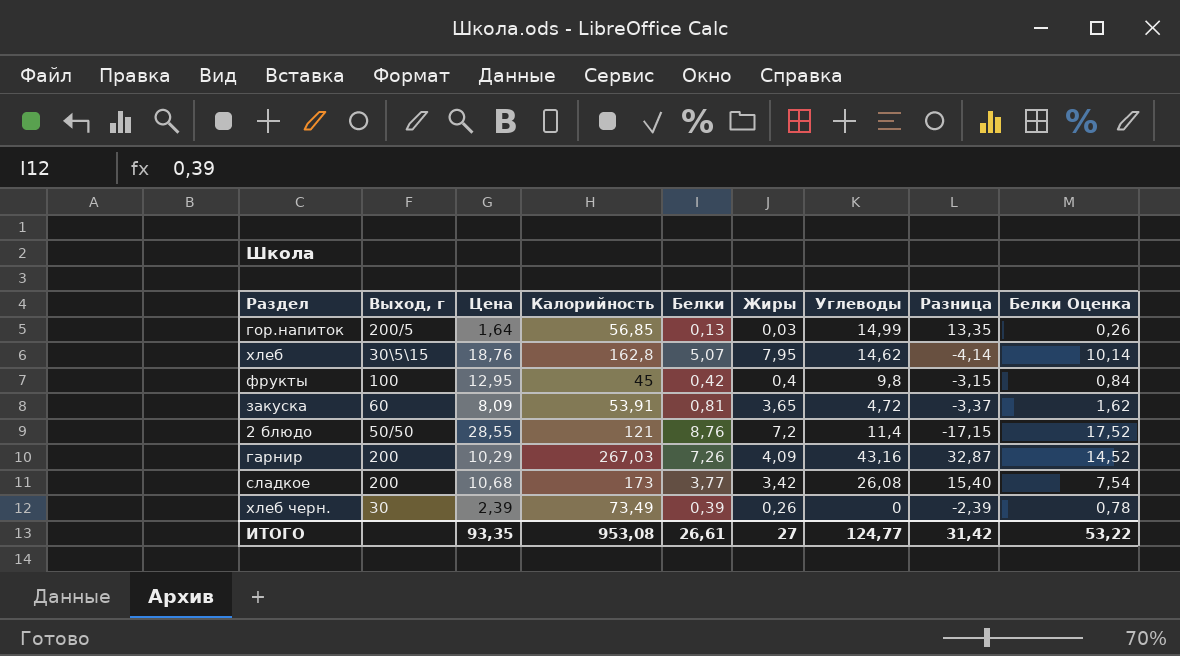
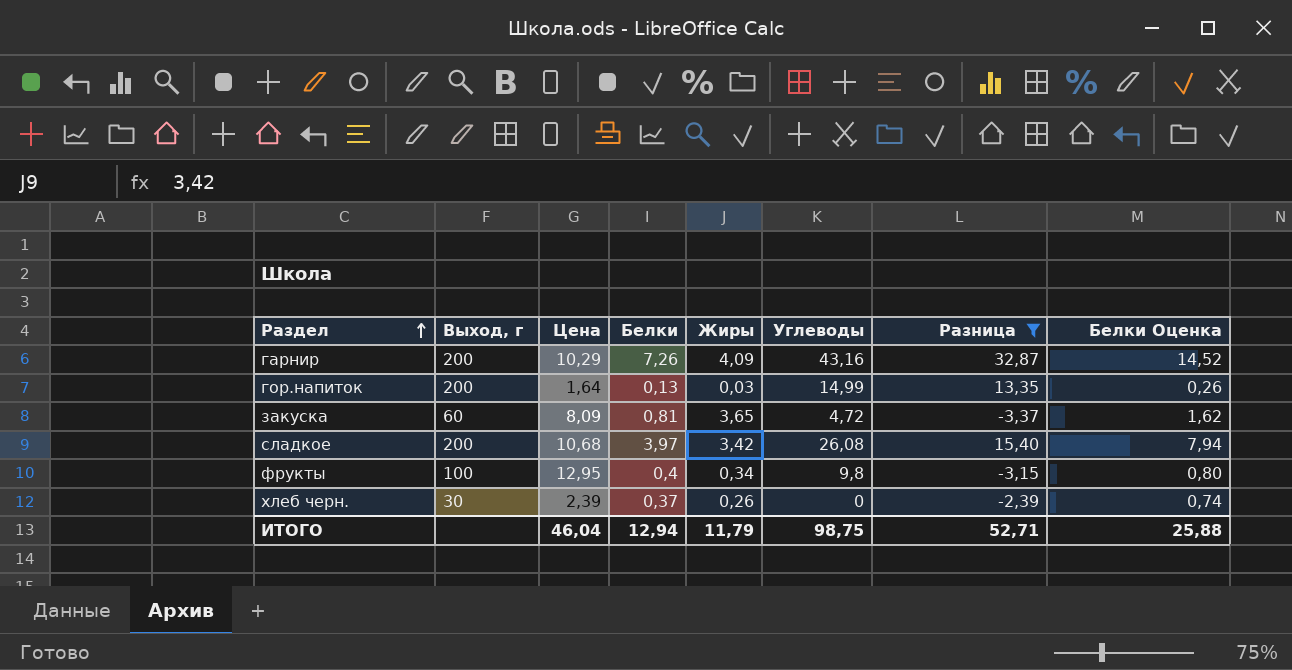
filter: none -> Разница >= -3,37
row order: none -> Раздел ascending
column Калорийность | position: 4 -> none
гор.напиток | Выход, г: 200/5 -> 200
сладкое | Белки: 3,77 -> 3,97
сладкое | Белки Оценка: 7,54 -> 7,94
фрукты | Белки: 0,42 -> 0,4
фрукты | Жиры: 0,4 -> 0,34
фрукты | Белки Оценка: 0,84 -> 0,80
хлеб черн. | Белки: 0,39 -> 0,37
хлеб черн. | Белки Оценка: 0,78 -> 0,74
ИТОГО | Цена: 93,35 -> 46,04
ИТОГО | Белки: 26,61 -> 12,94
ИТОГО | Жиры: 27 -> 11,79
ИТОГО | Углеводы: 124,77 -> 98,75
ИТОГО | Разница: 31,42 -> 52,71
ИТОГО | Белки Оценка: 53,22 -> 25,88

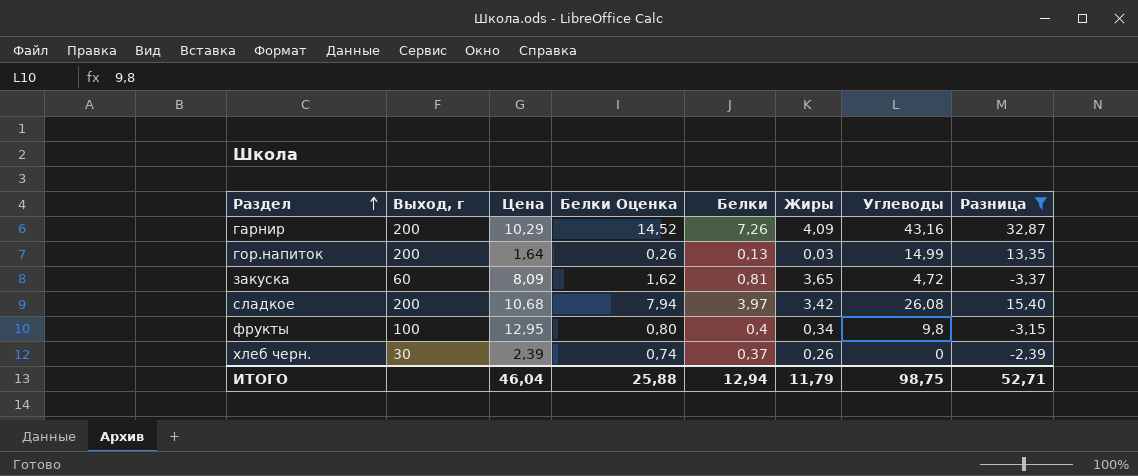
column Белки Оценка | position: 8 -> 4

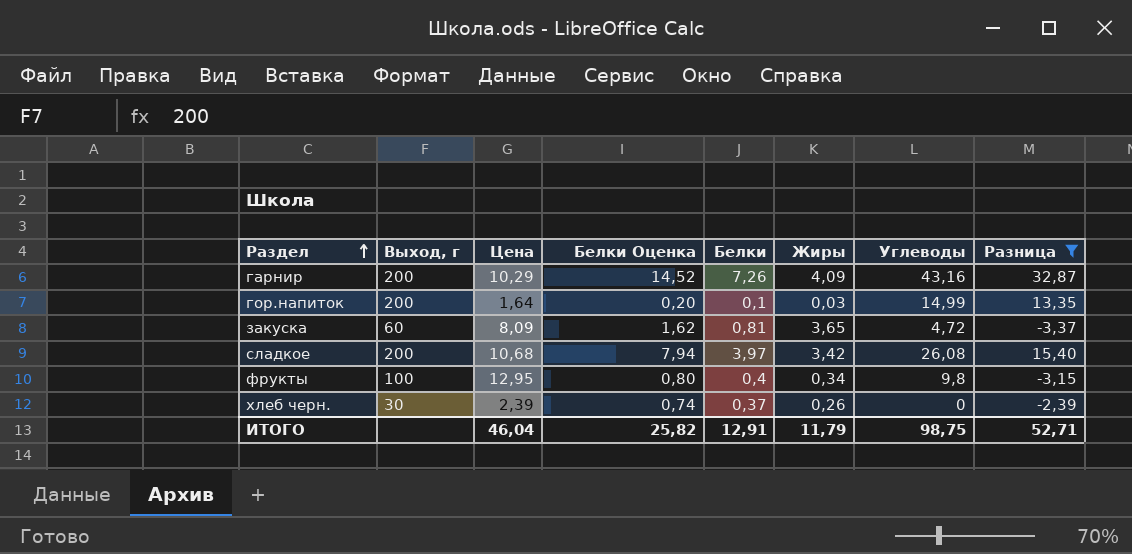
гор.напиток | Белки Оценка: 0,26 -> 0,20
гор.напиток | Белки: 0,13 -> 0,1
ИТОГО | Белки Оценка: 25,88 -> 25,82
ИТОГО | Белки: 12,94 -> 12,91

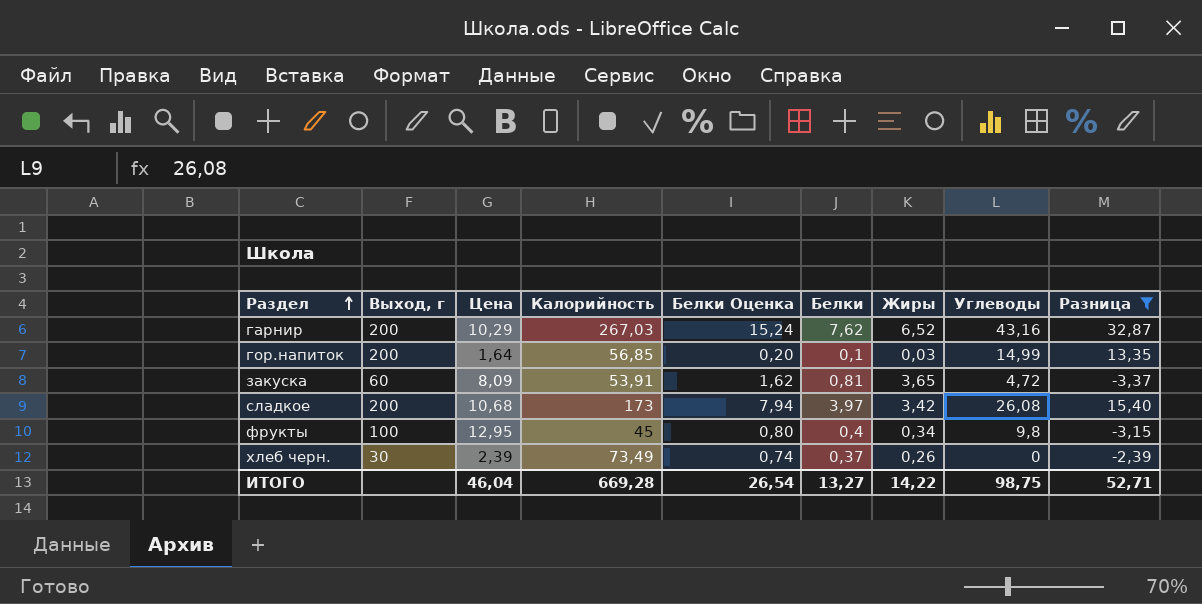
column Калорийность | position: none -> 4
гарнир | Белки Оценка: 14,52 -> 15,24
гарнир | Белки: 7,26 -> 7,62
гарнир | Жиры: 4,09 -> 6,52
ИТОГО | Белки Оценка: 25,82 -> 26,54
ИТОГО | Белки: 12,91 -> 13,27
ИТОГО | Жиры: 11,79 -> 14,22

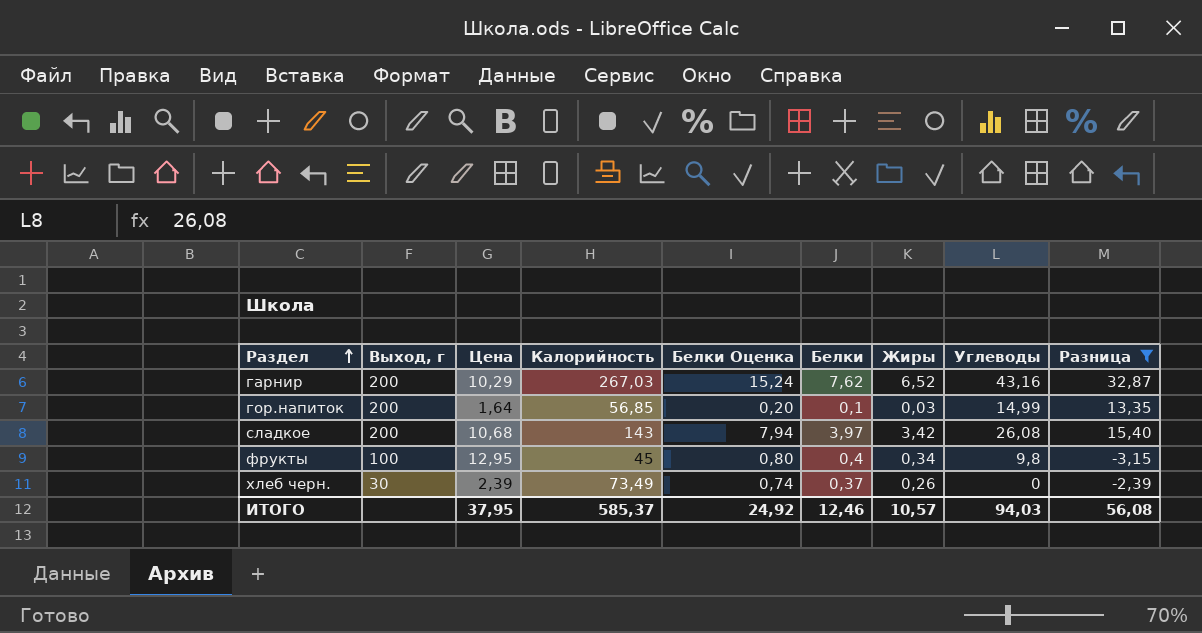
row закуска: 60 | 8,09 | 53,91 | 1,62 | 0,81 | 3,65 | 4,72 | -3,37 -> none
сладкое | Калорийность: 173 -> 143
ИТОГО | Цена: 46,04 -> 37,95
ИТОГО | Калорийность: 669,28 -> 585,37
ИТОГО | Белки Оценка: 26,54 -> 24,92
ИТОГО | Белки: 13,27 -> 12,46
ИТОГО | Жиры: 14,22 -> 10,57
ИТОГО | Углеводы: 98,75 -> 94,03
ИТОГО | Разница: 52,71 -> 56,08

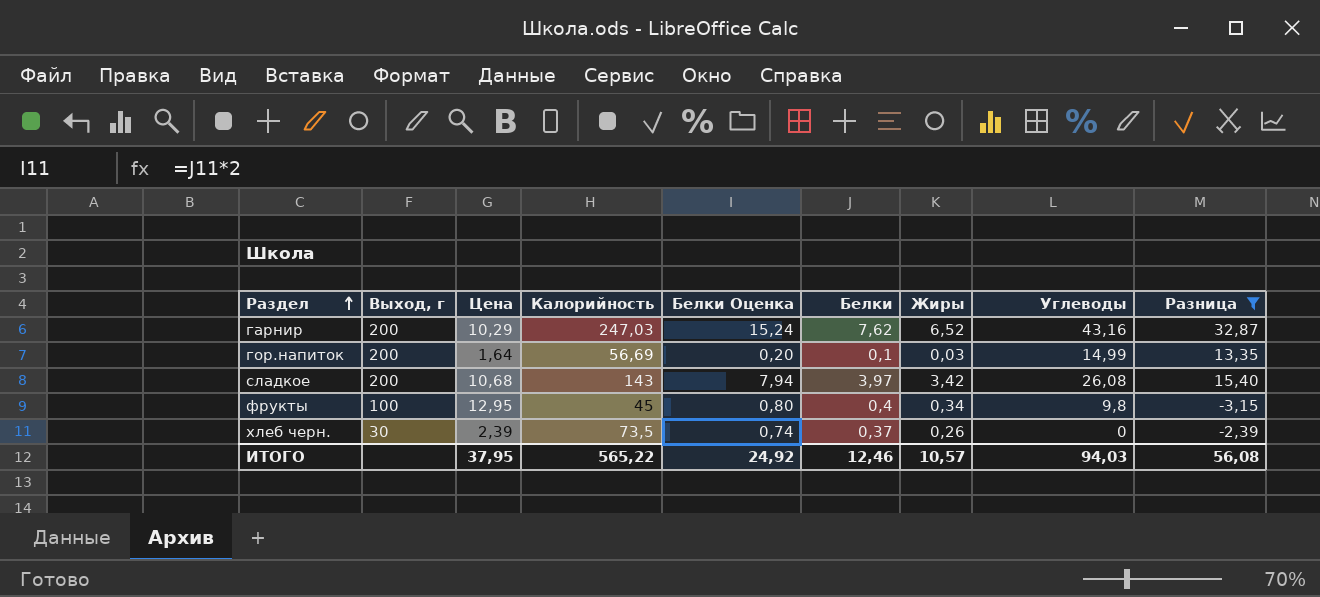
гарнир | Калорийность: 267,03 -> 247,03
гор.напиток | Калорийность: 56,85 -> 56,69
хлеб черн. | Калорийность: 73,49 -> 73,5
ИТОГО | Калорийность: 585,37 -> 565,22

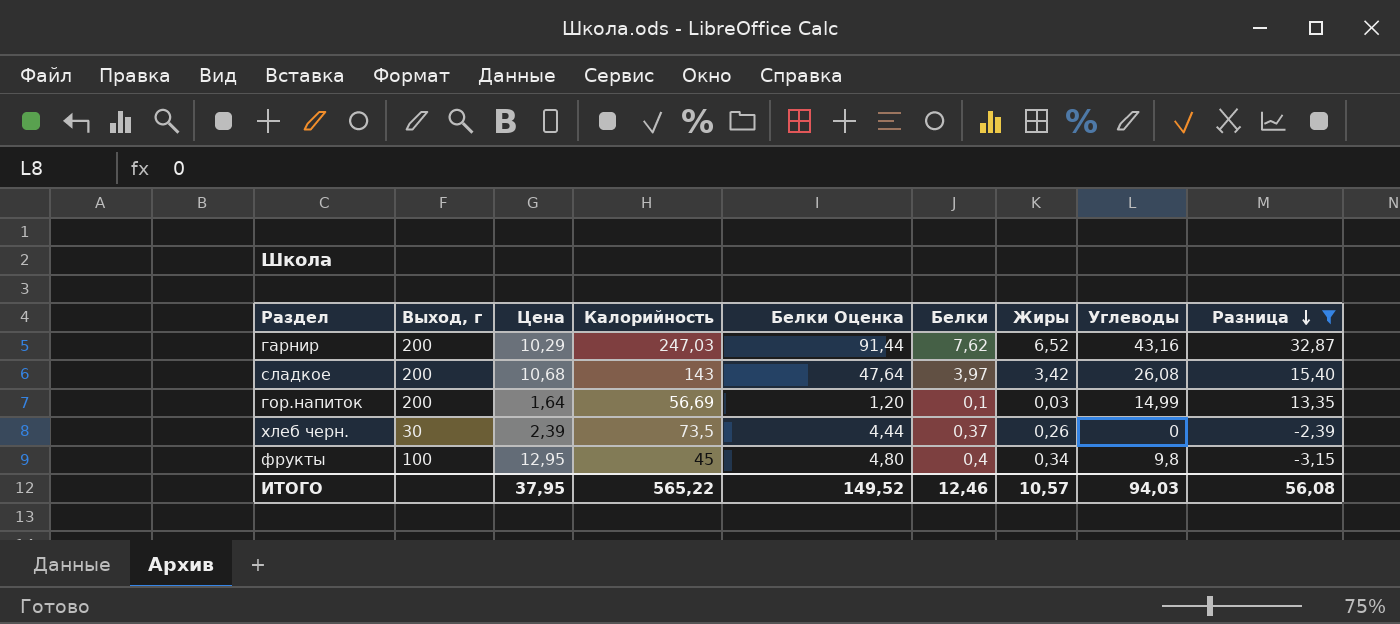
row order: Раздел ascending -> Разница descending
column Белки Оценка | formula: [Белки] * 2 -> [Белки] * 12
ИТОГО | Белки Оценка: 24,92 -> 149,52

